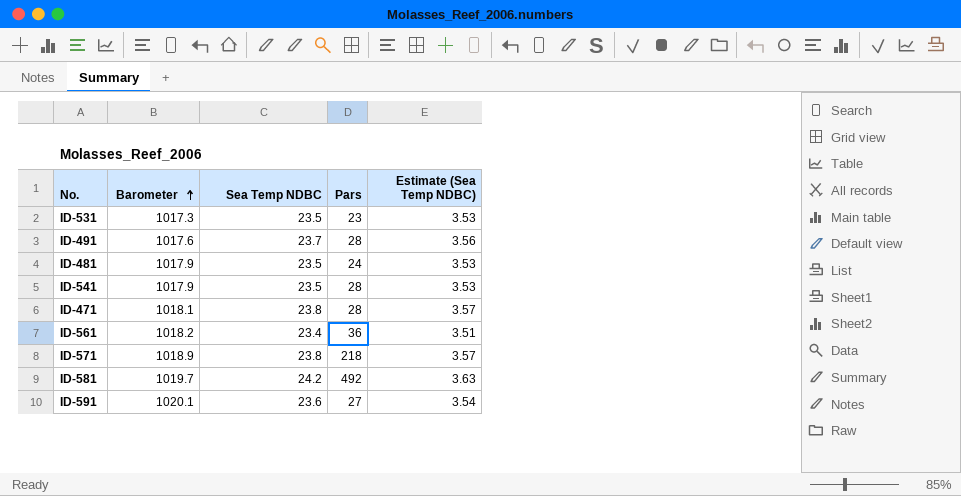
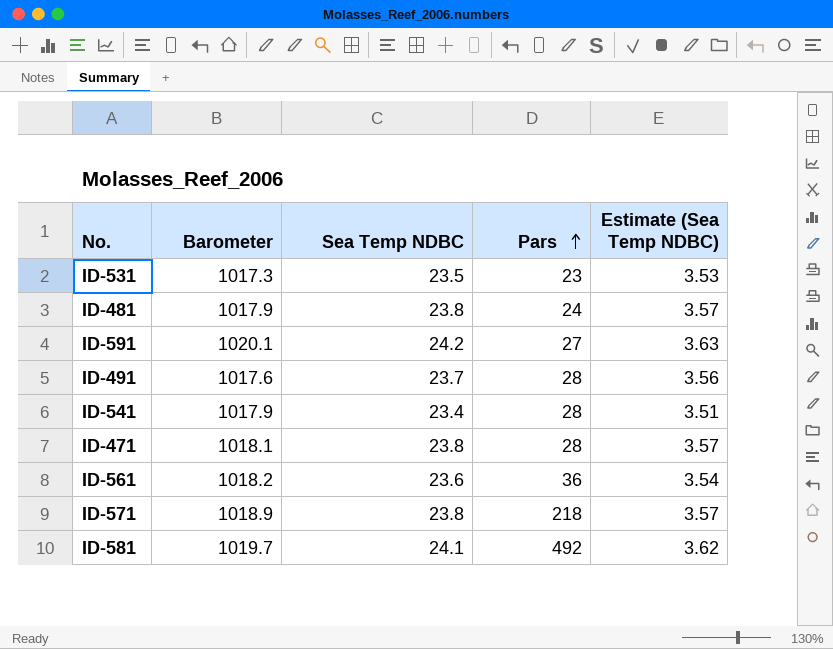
row order: Barometer ascending -> Pars ascending
ID-481 | Sea Temp NDBC: 23.5 -> 23.8
ID-481 | Estimate (Sea Temp NDBC): 3.53 -> 3.57
ID-591 | Sea Temp NDBC: 23.6 -> 24.2
ID-591 | Estimate (Sea Temp NDBC): 3.54 -> 3.63
ID-541 | Sea Temp NDBC: 23.5 -> 23.4
ID-541 | Estimate (Sea Temp NDBC): 3.53 -> 3.51
ID-561 | Sea Temp NDBC: 23.4 -> 23.6
ID-561 | Estimate (Sea Temp NDBC): 3.51 -> 3.54
ID-581 | Sea Temp NDBC: 24.2 -> 24.1
ID-581 | Estimate (Sea Temp NDBC): 3.63 -> 3.62

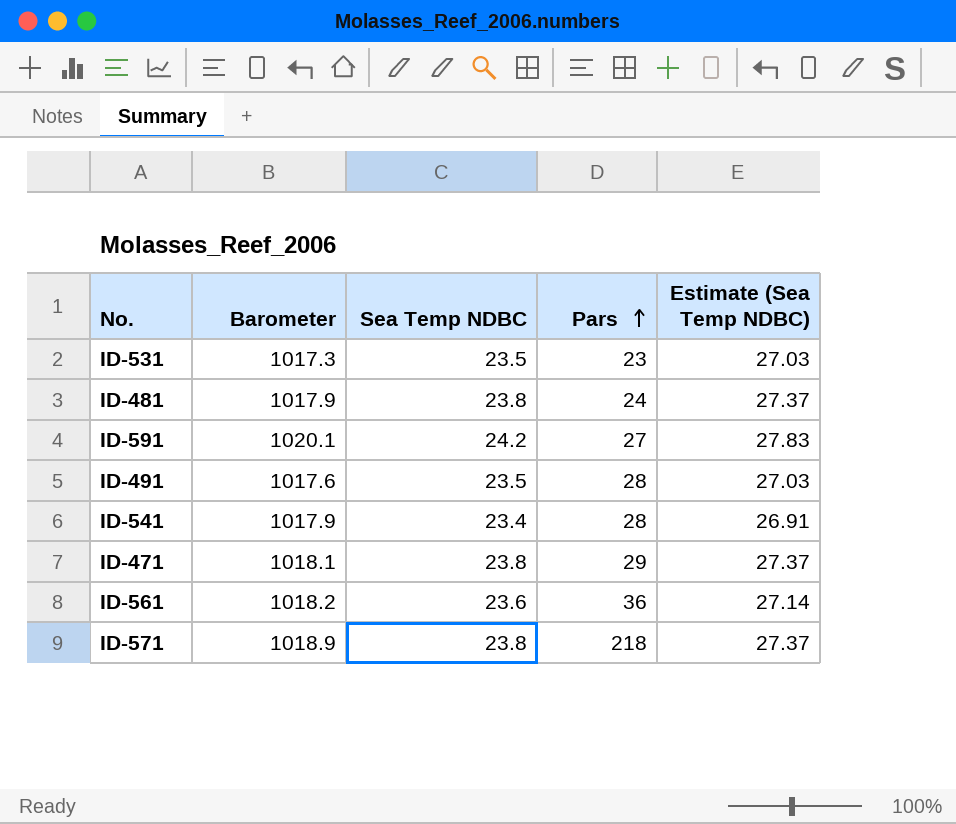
column Estimate (Sea Temp NDBC) | formula: [Sea Temp NDBC] * 0.15 -> [Sea Temp NDBC] * 1.15
row ID-581: 1019.7 | 24.1 | 492 | 3.62 -> none
ID-491 | Sea Temp NDBC: 23.7 -> 23.5
ID-471 | Pars: 28 -> 29

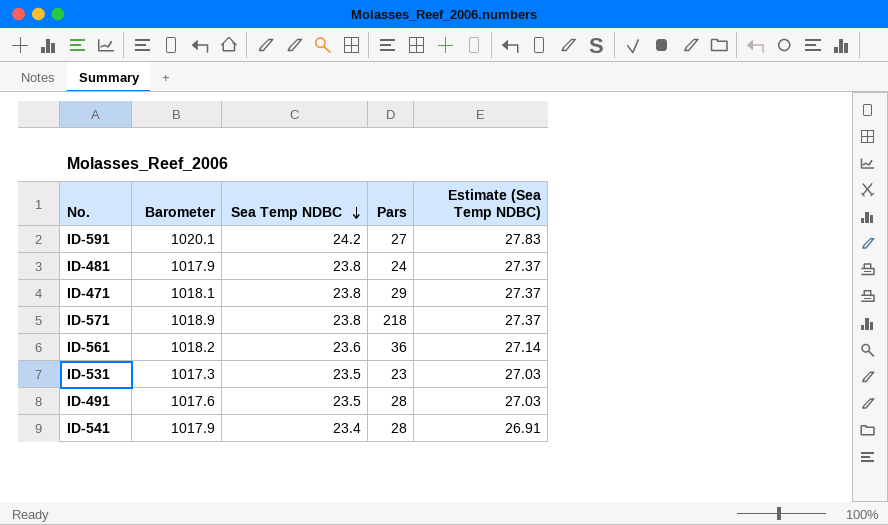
row order: Pars ascending -> Sea Temp NDBC descending

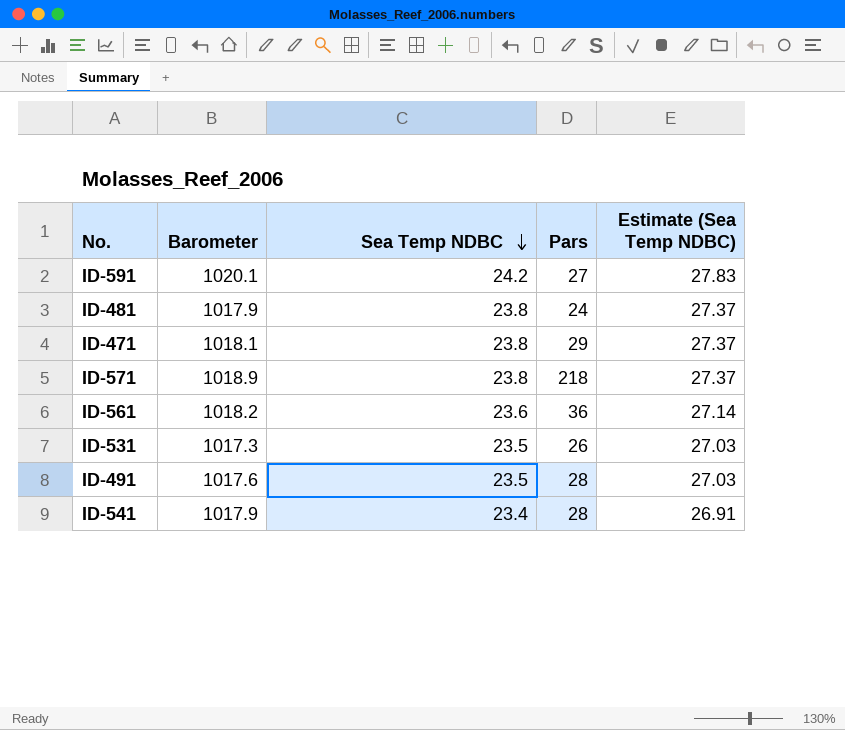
ID-531 | Pars: 23 -> 26

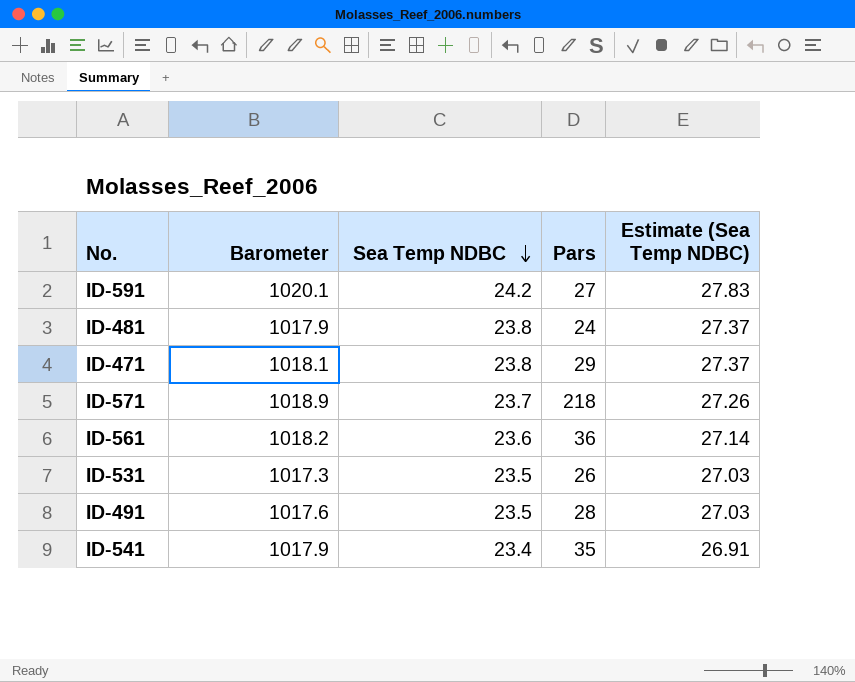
ID-571 | Sea Temp NDBC: 23.8 -> 23.7
ID-571 | Estimate (Sea Temp NDBC): 27.37 -> 27.26
ID-541 | Pars: 28 -> 35

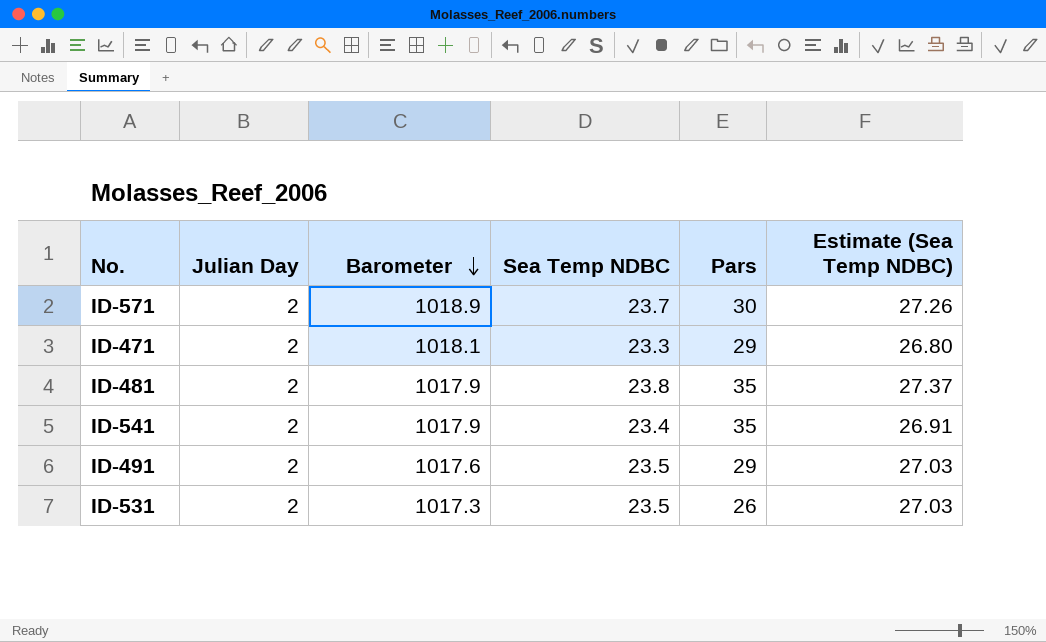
row order: Sea Temp NDBC descending -> Barometer descending
column Julian Day | position: none -> 2
row ID-591: 1020.1 | 24.2 | 27 | 27.83 -> none
row ID-561: 1018.2 | 23.6 | 36 | 27.14 -> none
ID-571 | Pars: 218 -> 30
ID-471 | Sea Temp NDBC: 23.8 -> 23.3
ID-471 | Estimate (Sea Temp NDBC): 27.37 -> 26.80
ID-481 | Pars: 24 -> 35
ID-491 | Pars: 28 -> 29

